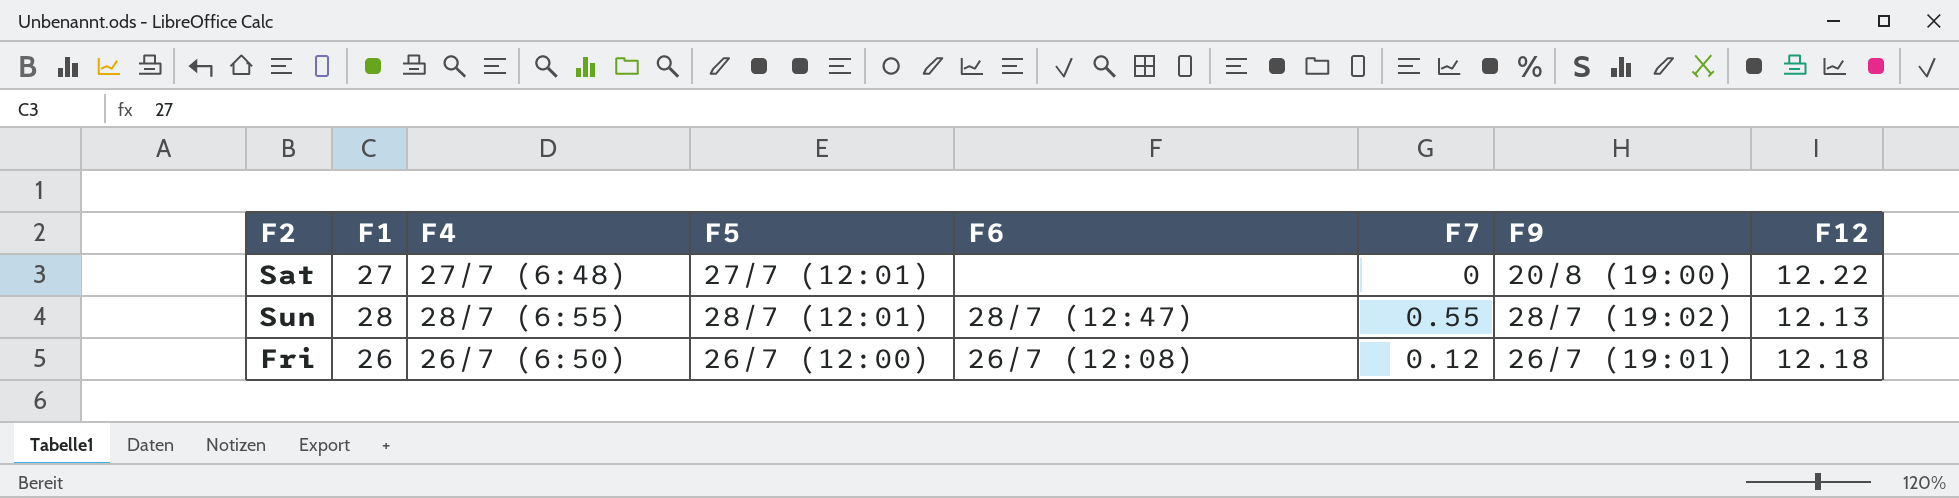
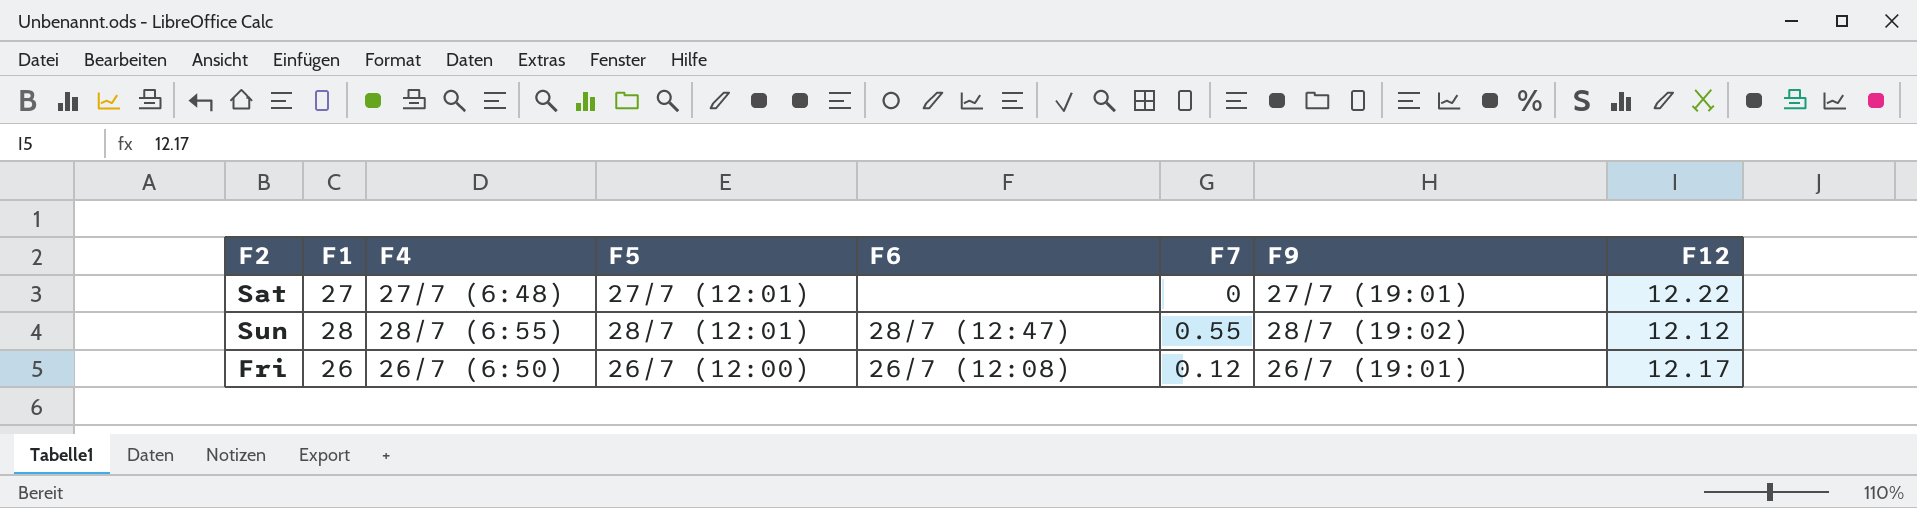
Sat | F9: 20/8 (19:00) -> 27/7 (19:01)
Sun | F12: 12.13 -> 12.12
Fri | F12: 12.18 -> 12.17

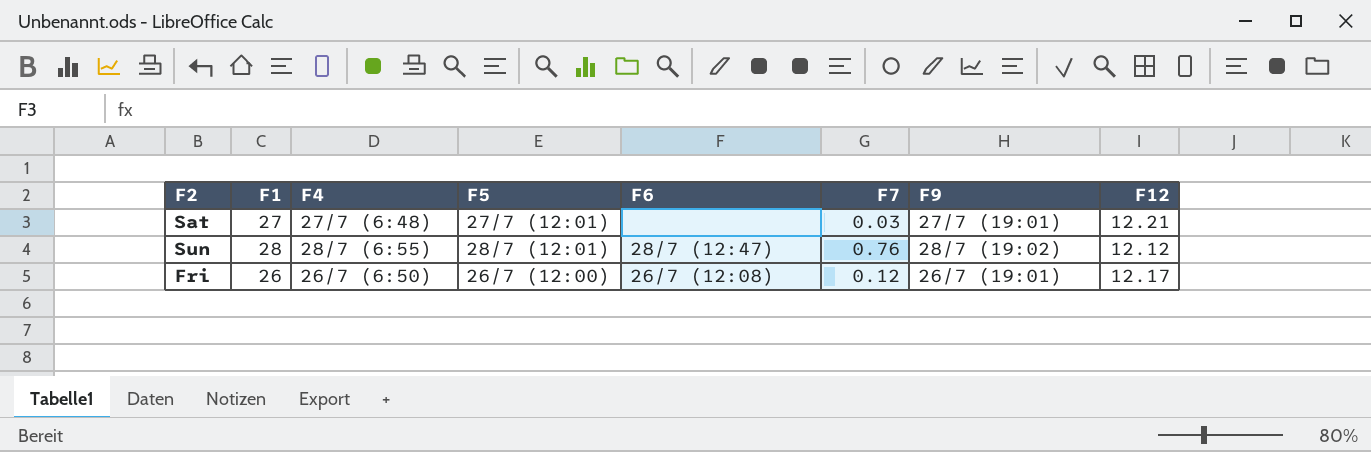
Sat | F7: 0 -> 0.03
Sat | F12: 12.22 -> 12.21
Sun | F7: 0.55 -> 0.76

